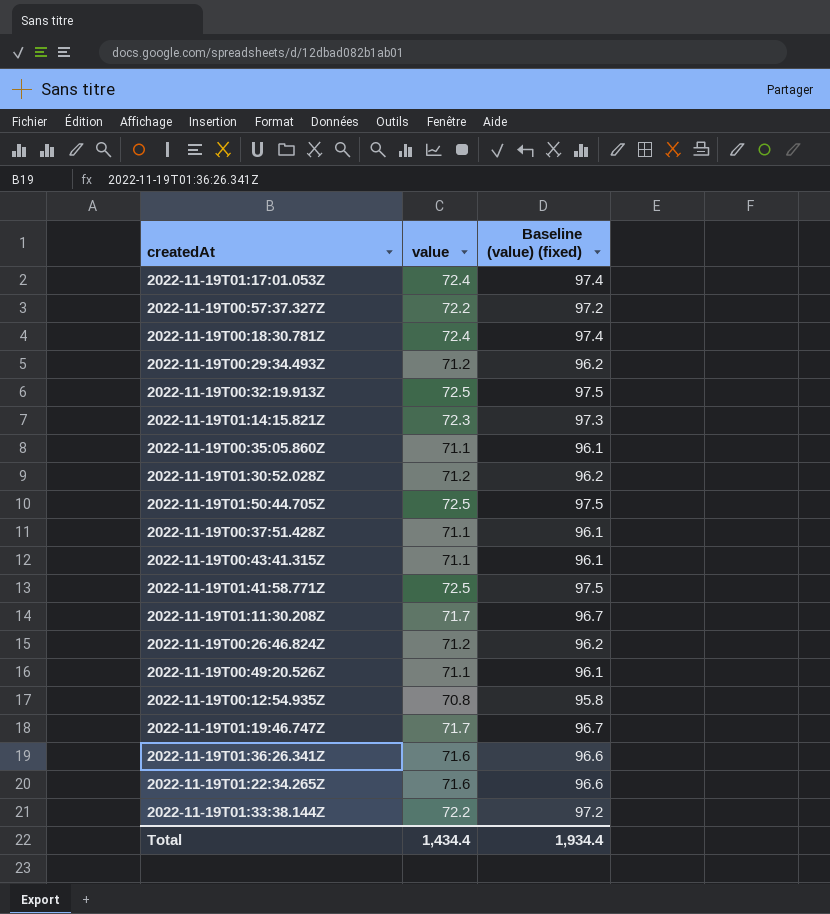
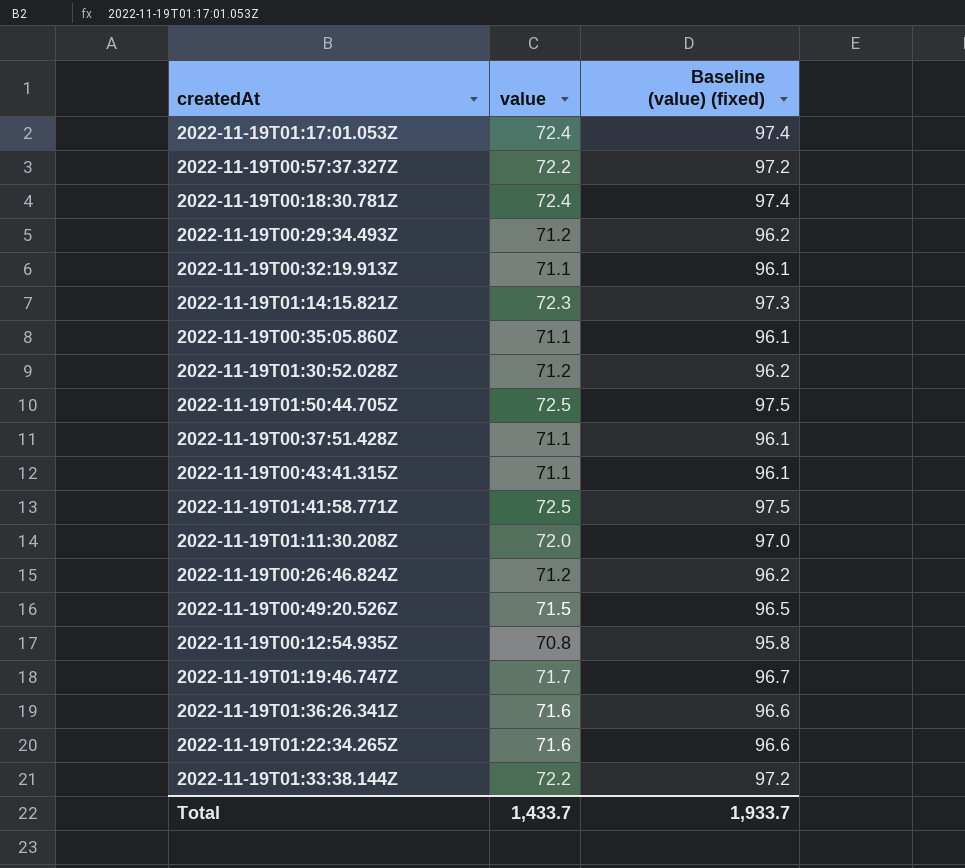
2022-11-19T00:32:19.913Z | value: 72.5 -> 71.1
2022-11-19T00:32:19.913Z | Baseline (value) (fixed): 97.5 -> 96.1
2022-11-19T01:11:30.208Z | value: 71.7 -> 72.0
2022-11-19T01:11:30.208Z | Baseline (value) (fixed): 96.7 -> 97.0
2022-11-19T00:49:20.526Z | value: 71.1 -> 71.5
2022-11-19T00:49:20.526Z | Baseline (value) (fixed): 96.1 -> 96.5
Total | value: 1,434.4 -> 1,433.7
Total | Baseline (value) (fixed): 1,934.4 -> 1,933.7

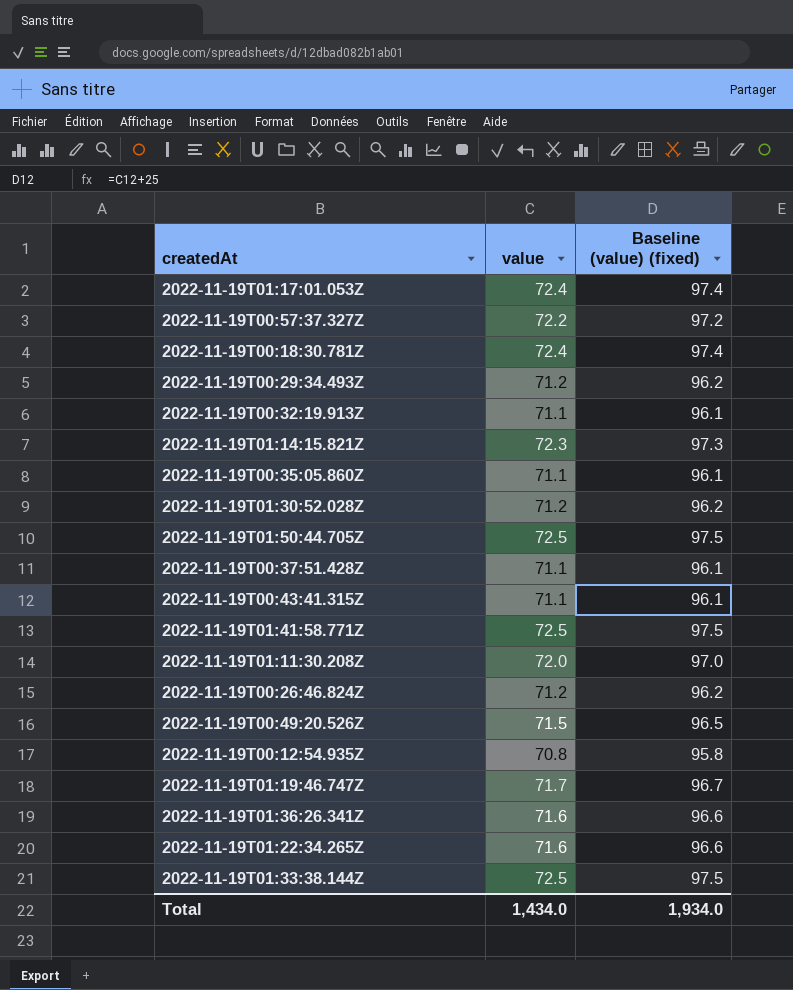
2022-11-19T01:33:38.144Z | value: 72.2 -> 72.5
2022-11-19T01:33:38.144Z | Baseline (value) (fixed): 97.2 -> 97.5
Total | value: 1,433.7 -> 1,434.0
Total | Baseline (value) (fixed): 1,933.7 -> 1,934.0

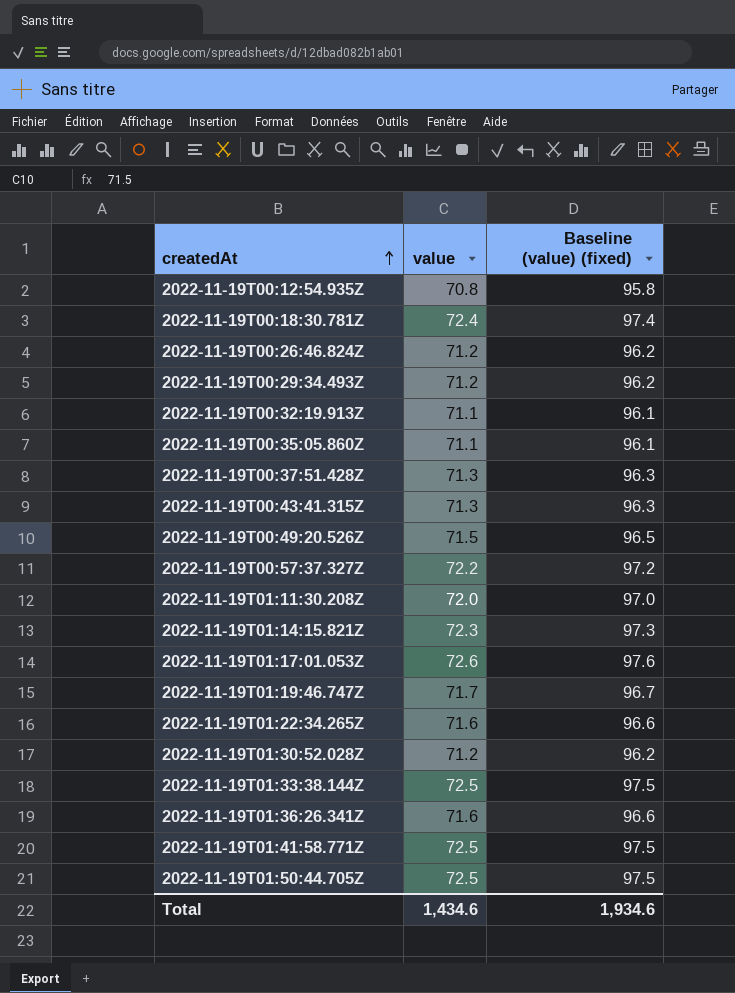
row order: none -> createdAt ascending
2022-11-19T00:37:51.428Z | value: 71.1 -> 71.3
2022-11-19T00:37:51.428Z | Baseline (value) (fixed): 96.1 -> 96.3
2022-11-19T00:43:41.315Z | value: 71.1 -> 71.3
2022-11-19T00:43:41.315Z | Baseline (value) (fixed): 96.1 -> 96.3
2022-11-19T01:17:01.053Z | value: 72.4 -> 72.6
2022-11-19T01:17:01.053Z | Baseline (value) (fixed): 97.4 -> 97.6
Total | value: 1,434.0 -> 1,434.6
Total | Baseline (value) (fixed): 1,934.0 -> 1,934.6

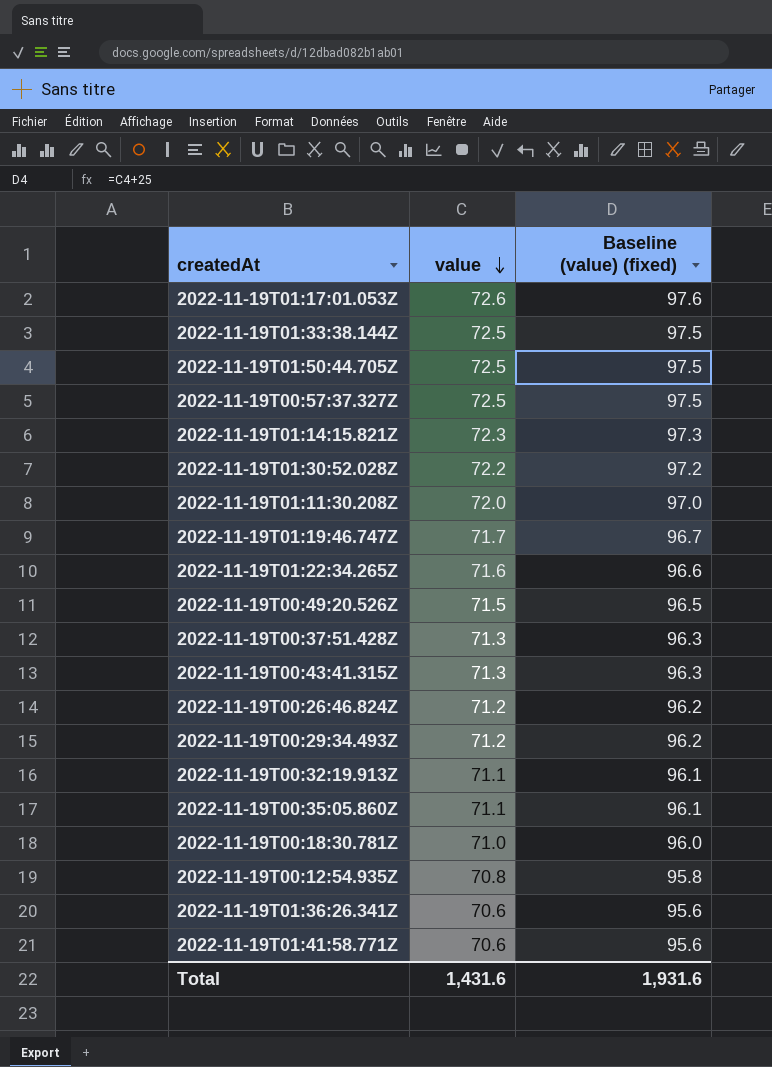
row order: createdAt ascending -> value descending
2022-11-19T00:57:37.327Z | value: 72.2 -> 72.5
2022-11-19T00:57:37.327Z | Baseline (value) (fixed): 97.2 -> 97.5
2022-11-19T01:30:52.028Z | value: 71.2 -> 72.2
2022-11-19T01:30:52.028Z | Baseline (value) (fixed): 96.2 -> 97.2
2022-11-19T00:18:30.781Z | value: 72.4 -> 71.0
2022-11-19T00:18:30.781Z | Baseline (value) (fixed): 97.4 -> 96.0
2022-11-19T01:36:26.341Z | value: 71.6 -> 70.6
2022-11-19T01:36:26.341Z | Baseline (value) (fixed): 96.6 -> 95.6
2022-11-19T01:41:58.771Z | value: 72.5 -> 70.6
2022-11-19T01:41:58.771Z | Baseline (value) (fixed): 97.5 -> 95.6
Total | value: 1,434.6 -> 1,431.6
Total | Baseline (value) (fixed): 1,934.6 -> 1,931.6

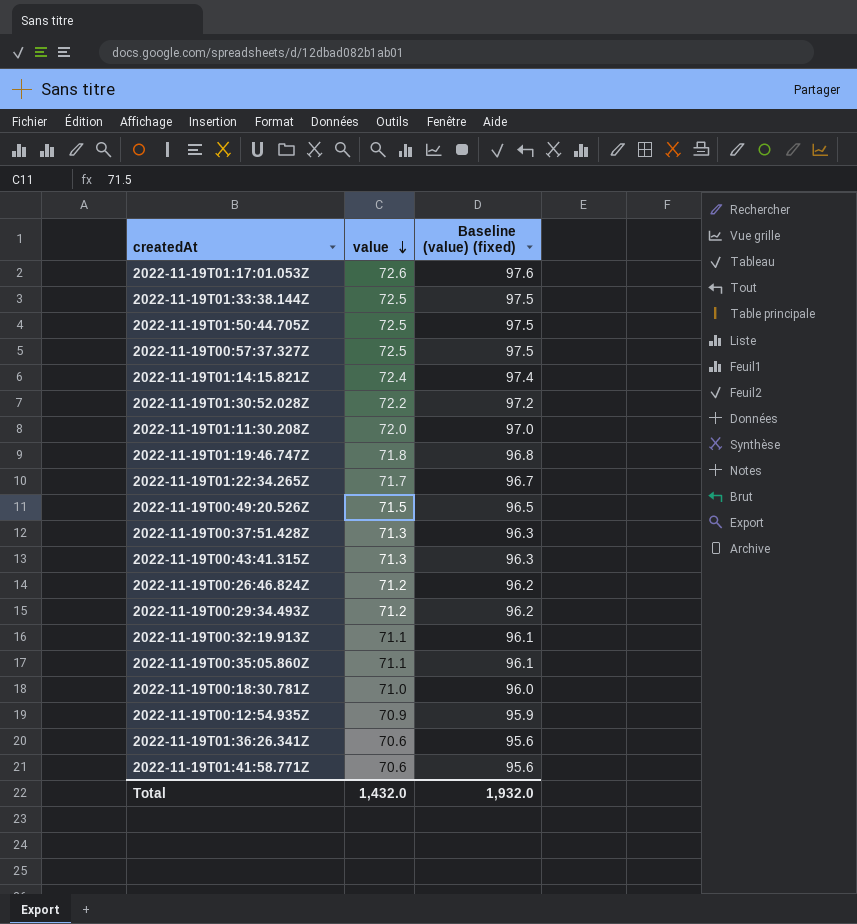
2022-11-19T01:14:15.821Z | value: 72.3 -> 72.4
2022-11-19T01:14:15.821Z | Baseline (value) (fixed): 97.3 -> 97.4
2022-11-19T01:19:46.747Z | value: 71.7 -> 71.8
2022-11-19T01:19:46.747Z | Baseline (value) (fixed): 96.7 -> 96.8
2022-11-19T01:22:34.265Z | value: 71.6 -> 71.7
2022-11-19T01:22:34.265Z | Baseline (value) (fixed): 96.6 -> 96.7
2022-11-19T00:12:54.935Z | value: 70.8 -> 70.9
2022-11-19T00:12:54.935Z | Baseline (value) (fixed): 95.8 -> 95.9
Total | value: 1,431.6 -> 1,432.0
Total | Baseline (value) (fixed): 1,931.6 -> 1,932.0

